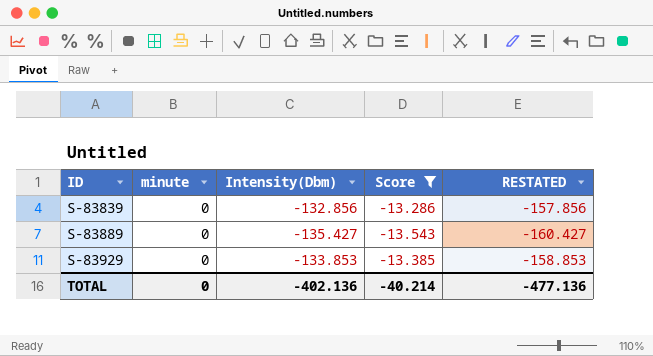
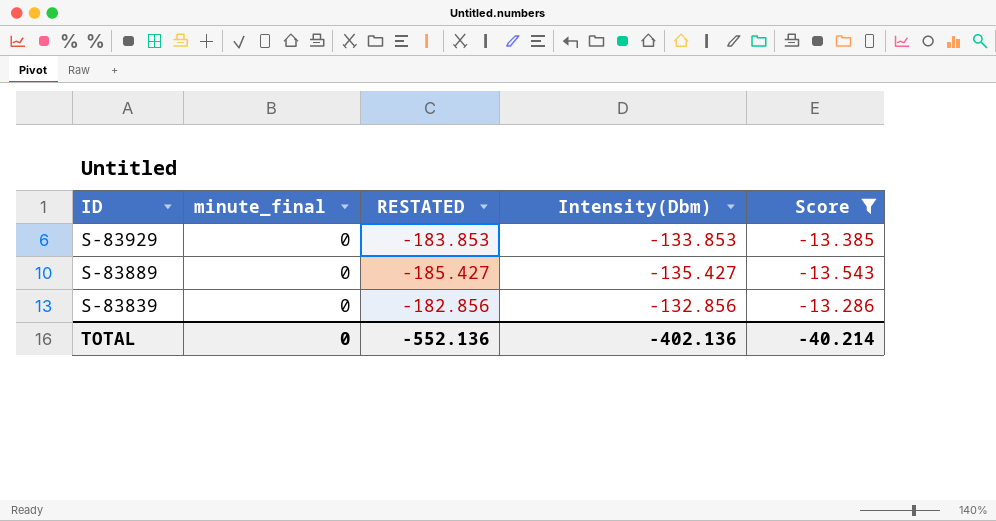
row order: ID ascending -> ID descending
column name: minute -> minute_final
column RESTATED | formula: [Intensity(Dbm)] - 25 -> [Intensity(Dbm)] - 50
column RESTATED | position: 5 -> 3
TOTAL | RESTATED: -477.136 -> -552.136

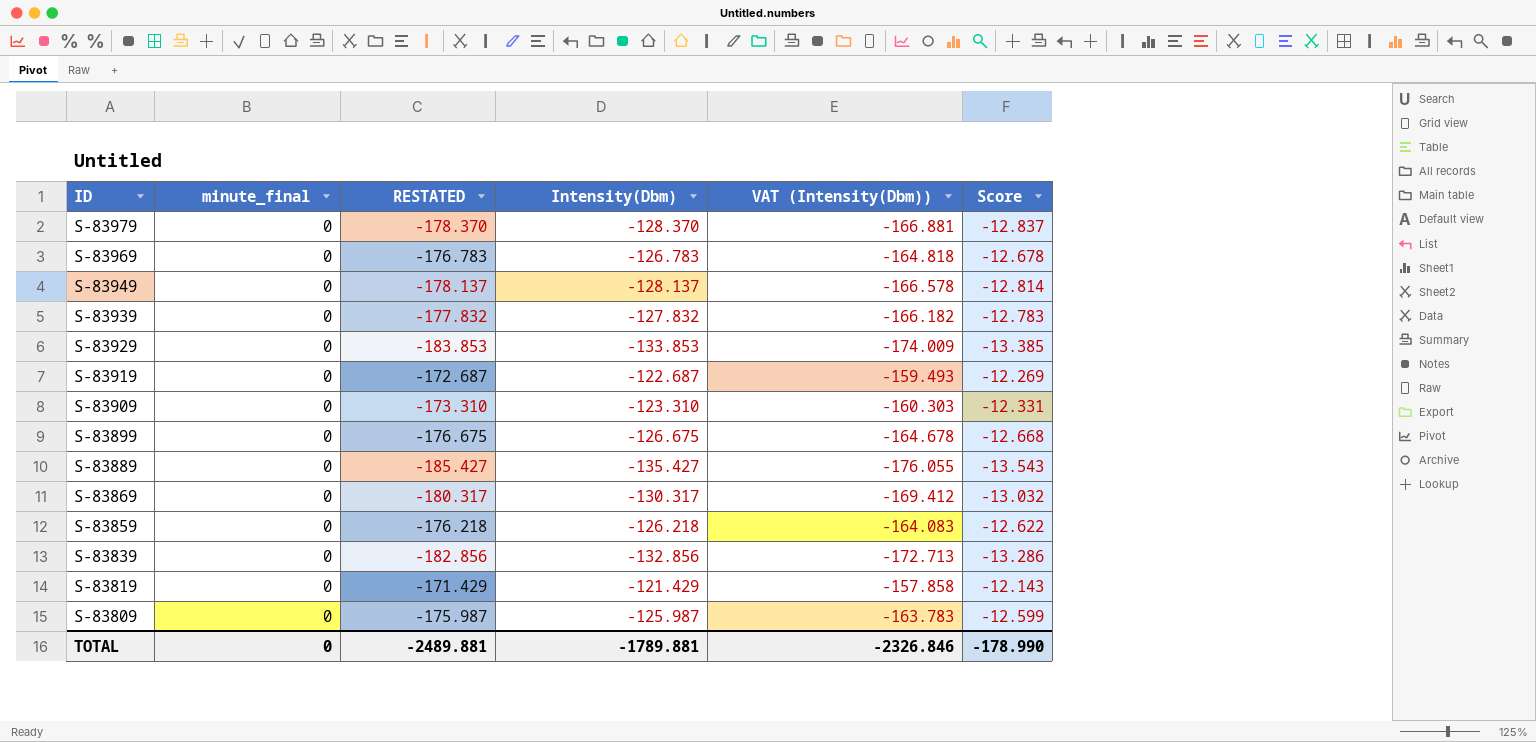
filter: Score <= -13.286 -> none
column VAT (Intensity(Dbm)) | formula: none -> [Intensity(Dbm)] * 1.3
TOTAL | RESTATED: -552.136 -> -2489.881
TOTAL | Intensity(Dbm): -402.136 -> -1789.881
TOTAL | Score: -40.214 -> -178.990

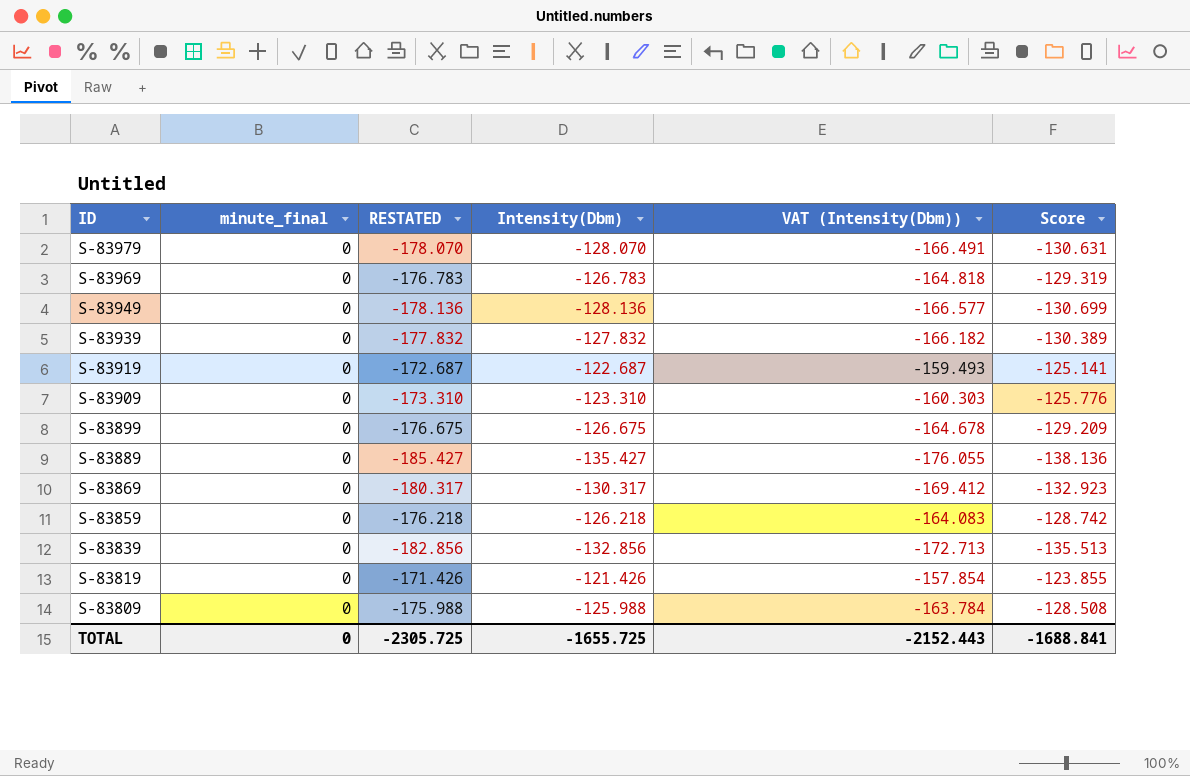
column Score | formula: [Intensity(Dbm)] * 0.1 -> [Intensity(Dbm)] * 1.02
row S-83929: 0 | -183.853 | -133.853 | -174.009 | -13.385 -> none
S-83979 | RESTATED: -178.370 -> -178.070
S-83979 | Intensity(Dbm): -128.370 -> -128.070
S-83979 | VAT (Intensity(Dbm)): -166.881 -> -166.491
S-83949 | RESTATED: -178.137 -> -178.136
S-83949 | Intensity(Dbm): -128.137 -> -128.136
S-83949 | VAT (Intensity(Dbm)): -166.578 -> -166.577
S-83819 | RESTATED: -171.429 -> -171.426
S-83819 | Intensity(Dbm): -121.429 -> -121.426
S-83819 | VAT (Intensity(Dbm)): -157.858 -> -157.854
S-83809 | RESTATED: -175.987 -> -175.988
S-83809 | Intensity(Dbm): -125.987 -> -125.988
S-83809 | VAT (Intensity(Dbm)): -163.783 -> -163.784
TOTAL | RESTATED: -2489.881 -> -2305.725
TOTAL | Intensity(Dbm): -1789.881 -> -1655.725
TOTAL | VAT (Intensity(Dbm)): -2326.846 -> -2152.443
TOTAL | Score: -178.990 -> -1688.841

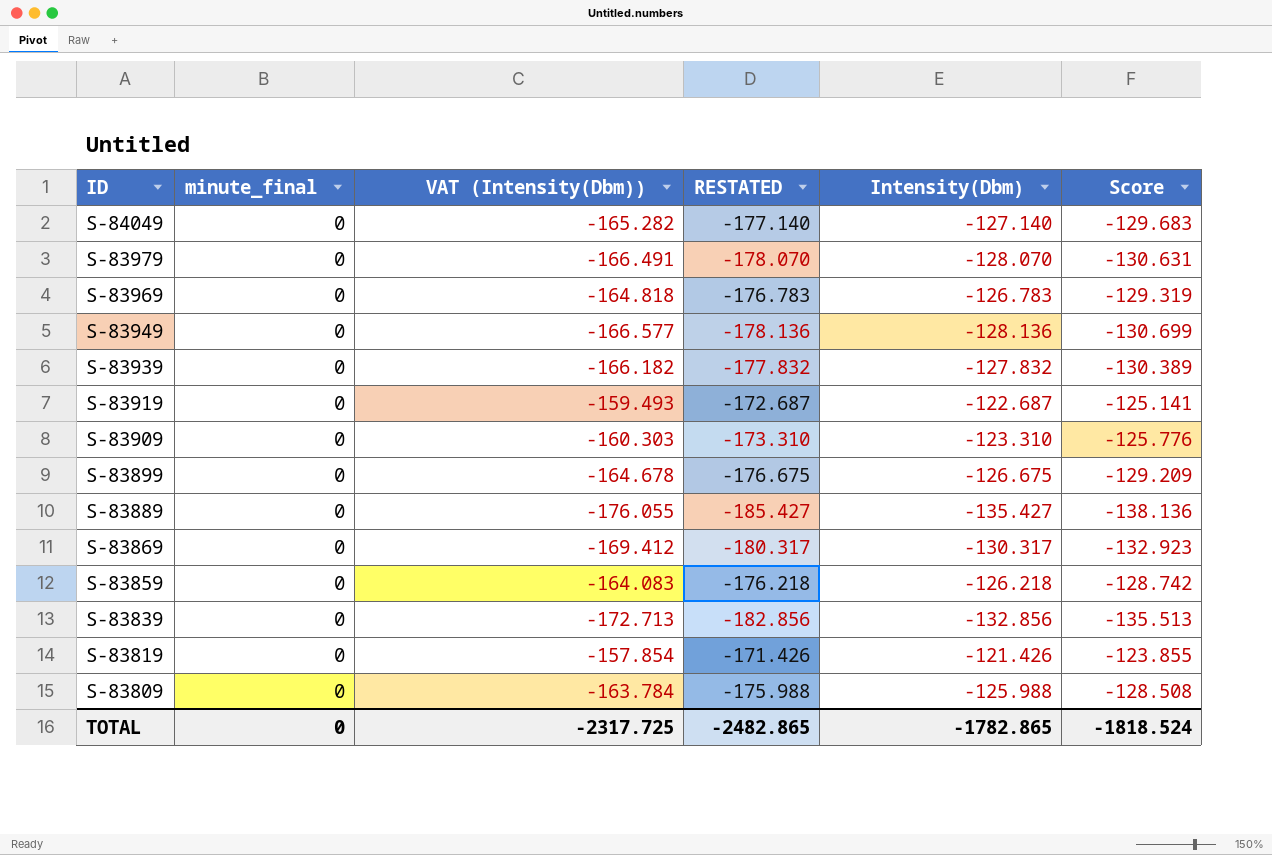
column VAT (Intensity(Dbm)) | position: 5 -> 3
row S-84049: none -> 0 | -165.282 | -177.140 | -127.140 | -129.683
TOTAL | VAT (Intensity(Dbm)): -2152.443 -> -2317.725
TOTAL | RESTATED: -2305.725 -> -2482.865
TOTAL | Intensity(Dbm): -1655.725 -> -1782.865
TOTAL | Score: -1688.841 -> -1818.524

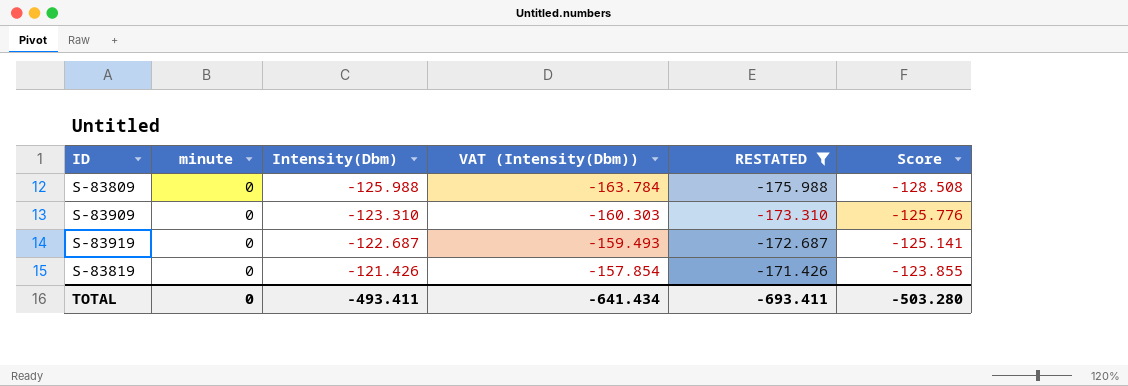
filter: none -> RESTATED >= -175.988
row order: ID descending -> Intensity(Dbm) ascending
column name: minute_final -> minute
column Intensity(Dbm) | position: 5 -> 3
TOTAL | Intensity(Dbm): -1782.865 -> -493.411
TOTAL | VAT (Intensity(Dbm)): -2317.725 -> -641.434
TOTAL | RESTATED: -2482.865 -> -693.411
TOTAL | Score: -1818.524 -> -503.280

